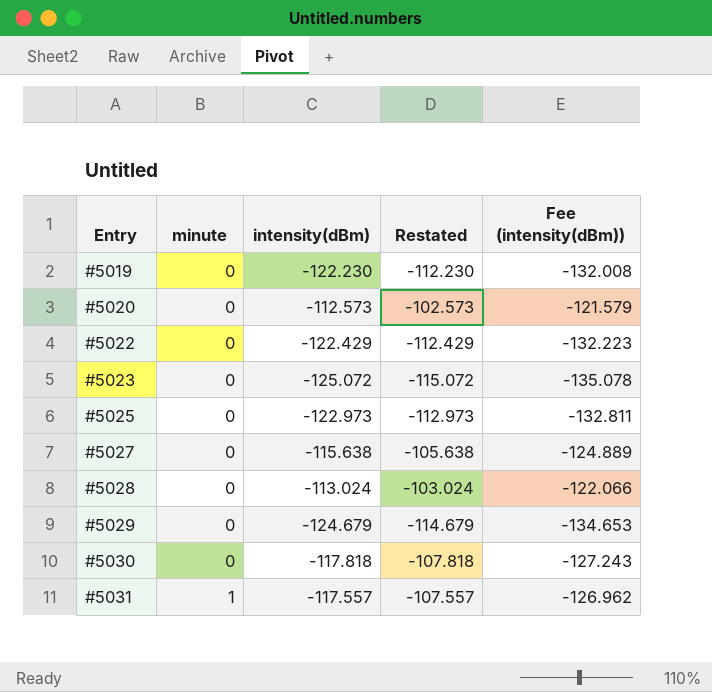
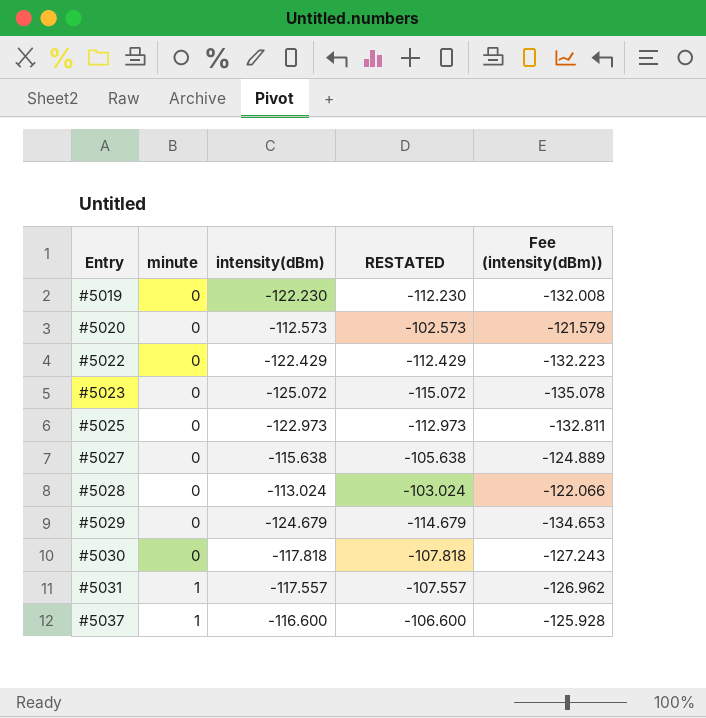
column name: Restated -> RESTATED
row #5037: none -> 1 | -116.600 | -106.600 | -125.928

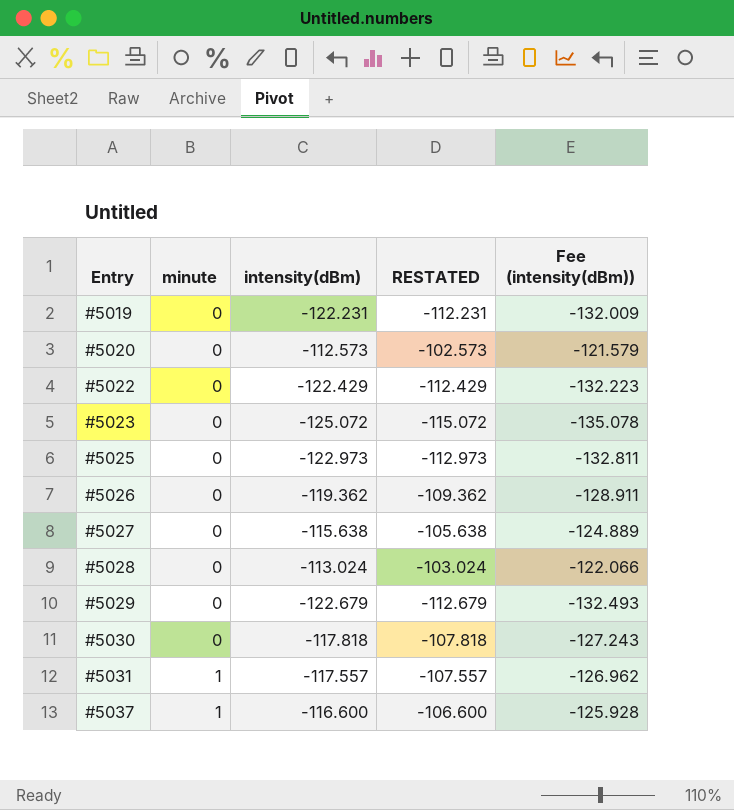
#5019 | intensity(dBm): -122.230 -> -122.231
#5019 | RESTATED: -112.230 -> -112.231
#5019 | Fee (intensity(dBm)): -132.008 -> -132.009
row #5026: none -> 0 | -119.362 | -109.362 | -128.911
#5029 | intensity(dBm): -124.679 -> -122.679
#5029 | RESTATED: -114.679 -> -112.679
#5029 | Fee (intensity(dBm)): -134.653 -> -132.493

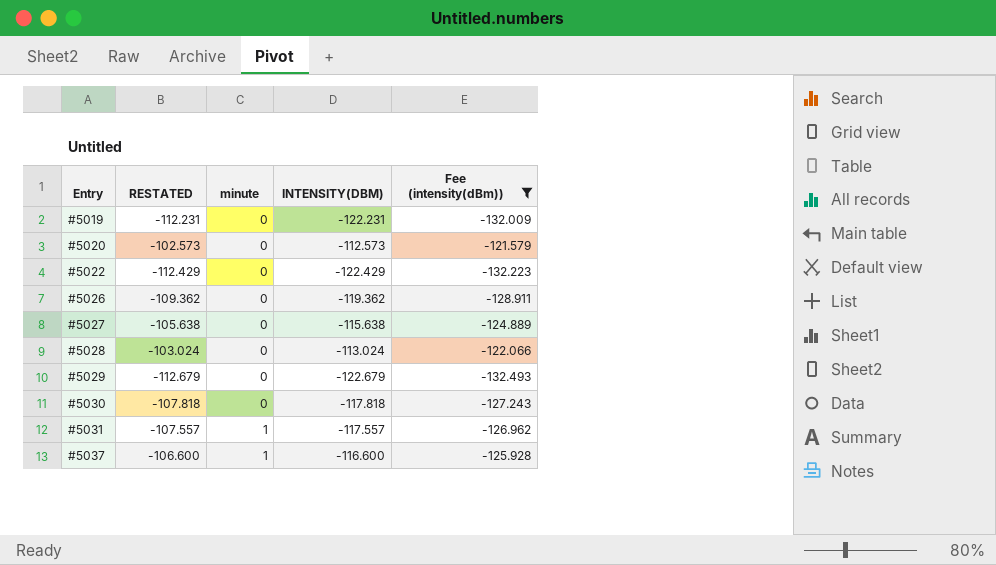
filter: none -> Fee (intensity(dBm)) >= -132.493
column RESTATED | position: 4 -> 2
column name: intensity(dBm) -> INTENSITY(DBM)

